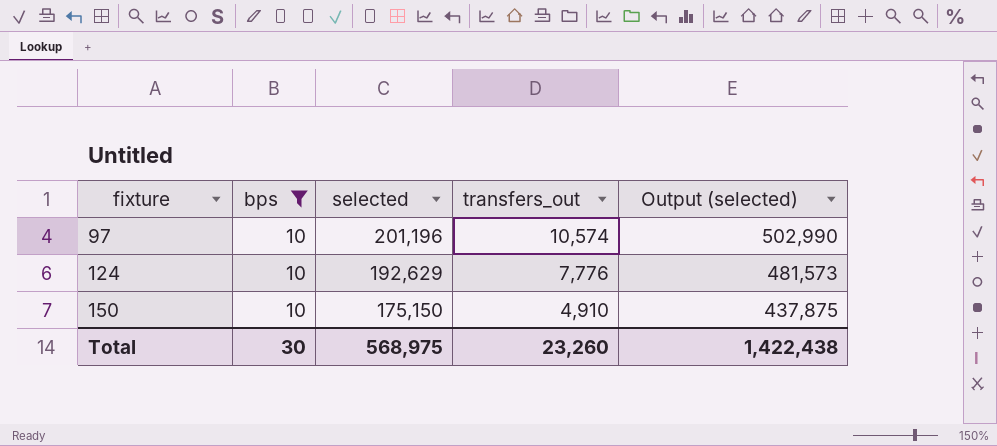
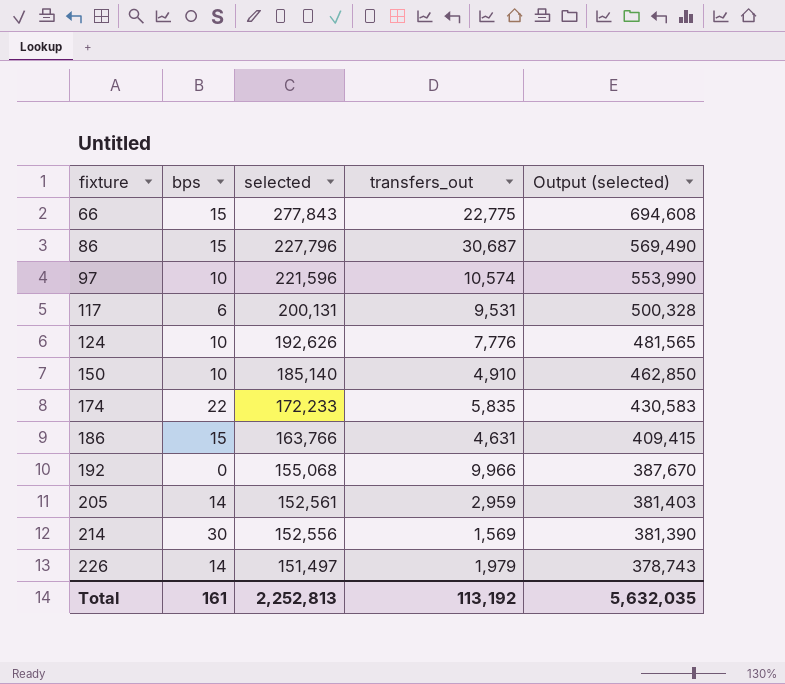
filter: bps = 10 -> none
97 | selected: 201,196 -> 221,596
97 | Output (selected): 502,990 -> 553,990
124 | selected: 192,629 -> 192,626
124 | Output (selected): 481,573 -> 481,565
150 | selected: 175,150 -> 185,140
150 | Output (selected): 437,875 -> 462,850
Total | bps: 30 -> 161
Total | selected: 568,975 -> 2,252,813
Total | transfers_out: 23,260 -> 113,192
Total | Output (selected): 1,422,438 -> 5,632,035

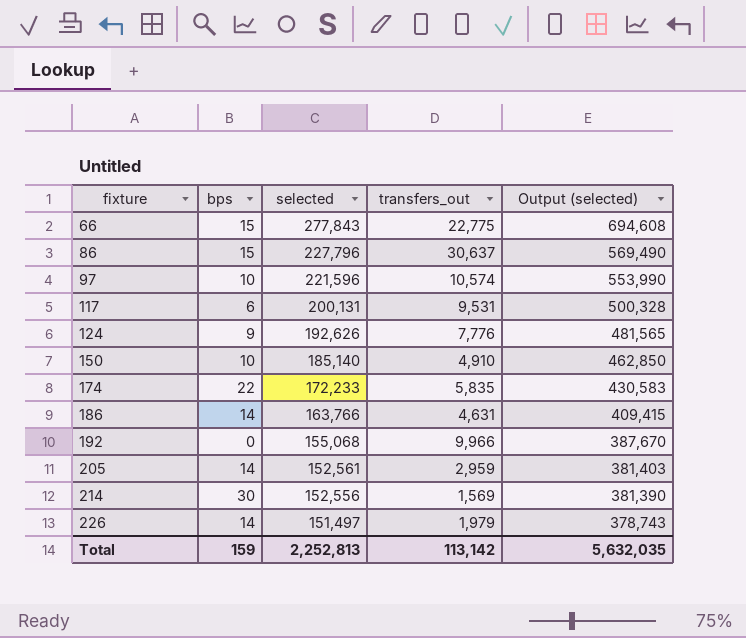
86 | transfers_out: 30,687 -> 30,637
124 | bps: 10 -> 9
186 | bps: 15 -> 14
Total | bps: 161 -> 159
Total | transfers_out: 113,192 -> 113,142

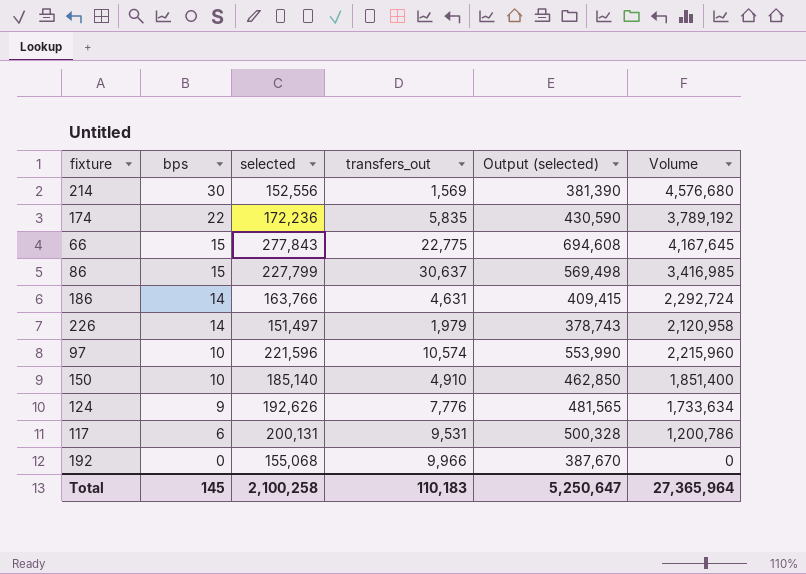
row order: fixture ascending -> bps descending
column Volume | formula: none -> [bps] * [selected]
row 205: 14 | 152,561 | 2,959 | 381,403 -> none
174 | selected: 172,233 -> 172,236
174 | Output (selected): 430,583 -> 430,590
86 | selected: 227,796 -> 227,799
86 | Output (selected): 569,490 -> 569,498
Total | bps: 159 -> 145
Total | selected: 2,252,813 -> 2,100,258
Total | transfers_out: 113,142 -> 110,183
Total | Output (selected): 5,632,035 -> 5,250,647

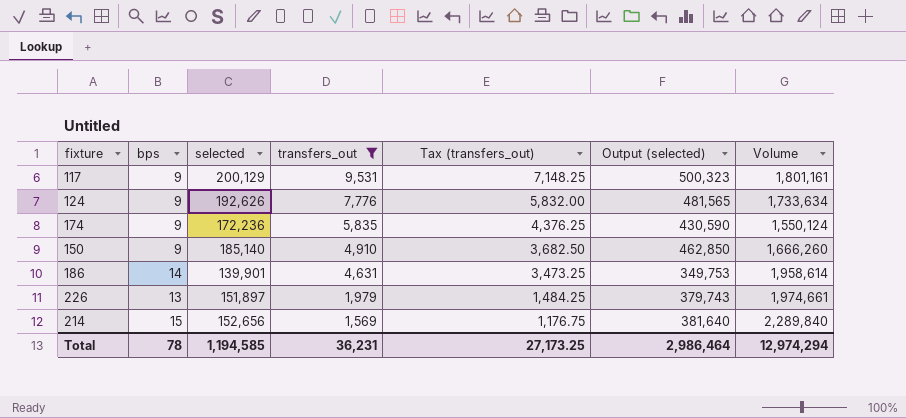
filter: none -> transfers_out <= 9,531
row order: bps descending -> transfers_out descending
column Tax (transfers_out) | formula: none -> [transfers_out] * 0.75
117 | bps: 6 -> 9
117 | selected: 200,131 -> 200,129
117 | Output (selected): 500,328 -> 500,323
117 | Volume: 1,200,786 -> 1,801,161
174 | bps: 22 -> 9
174 | Volume: 3,789,192 -> 1,550,124
150 | bps: 10 -> 9
150 | Volume: 1,851,400 -> 1,666,260
186 | selected: 163,766 -> 139,901
186 | Output (selected): 409,415 -> 349,753
186 | Volume: 2,292,724 -> 1,958,614
226 | bps: 14 -> 13
226 | selected: 151,497 -> 151,897
226 | Output (selected): 378,743 -> 379,743
226 | Volume: 2,120,958 -> 1,974,661
214 | bps: 30 -> 15
214 | selected: 152,556 -> 152,656
214 | Output (selected): 381,390 -> 381,640
214 | Volume: 4,576,680 -> 2,289,840
Total | bps: 145 -> 78
Total | selected: 2,100,258 -> 1,194,585
Total | transfers_out: 110,183 -> 36,231
Total | Output (selected): 5,250,647 -> 2,986,464
Total | Volume: 27,365,964 -> 12,974,294

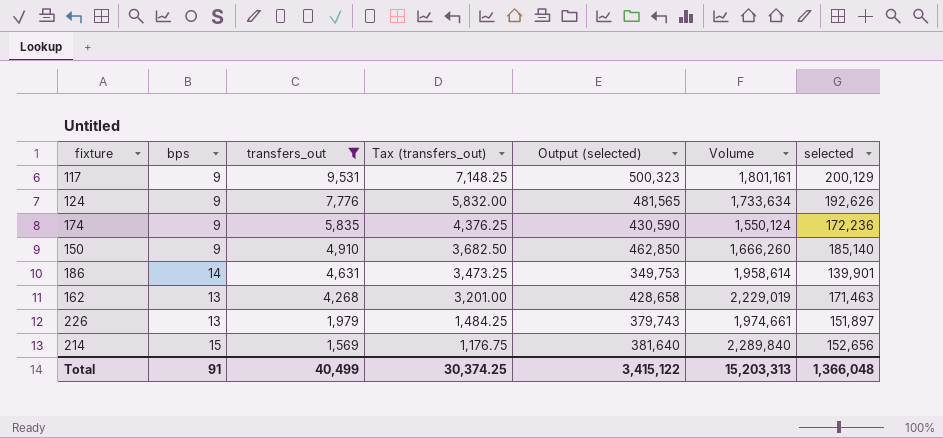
column selected | position: 3 -> 7
row 162: none -> 13 | 4,268 | 3,201.00 | 428,658 | 2,229,019 | 171,463
Total | bps: 78 -> 91
Total | transfers_out: 36,231 -> 40,499
Total | Tax (transfers_out): 27,173.25 -> 30,374.25
Total | Output (selected): 2,986,464 -> 3,415,122
Total | Volume: 12,974,294 -> 15,203,313
Total | selected: 1,194,585 -> 1,366,048

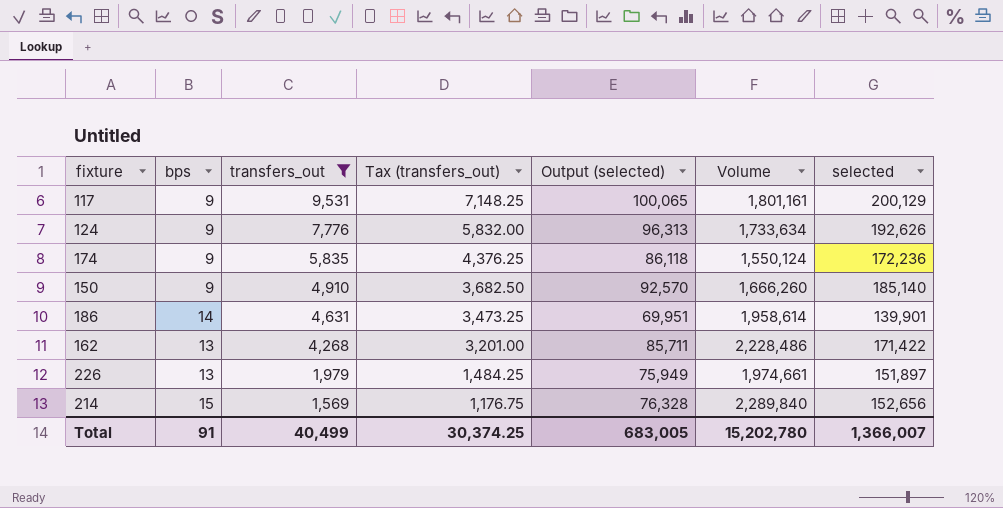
column Output (selected) | formula: [selected] * 2.5 -> [selected] * 0.5
162 | Volume: 2,229,019 -> 2,228,486
162 | selected: 171,463 -> 171,422
Total | Output (selected): 3,415,122 -> 683,005
Total | Volume: 15,203,313 -> 15,202,780
Total | selected: 1,366,048 -> 1,366,007

